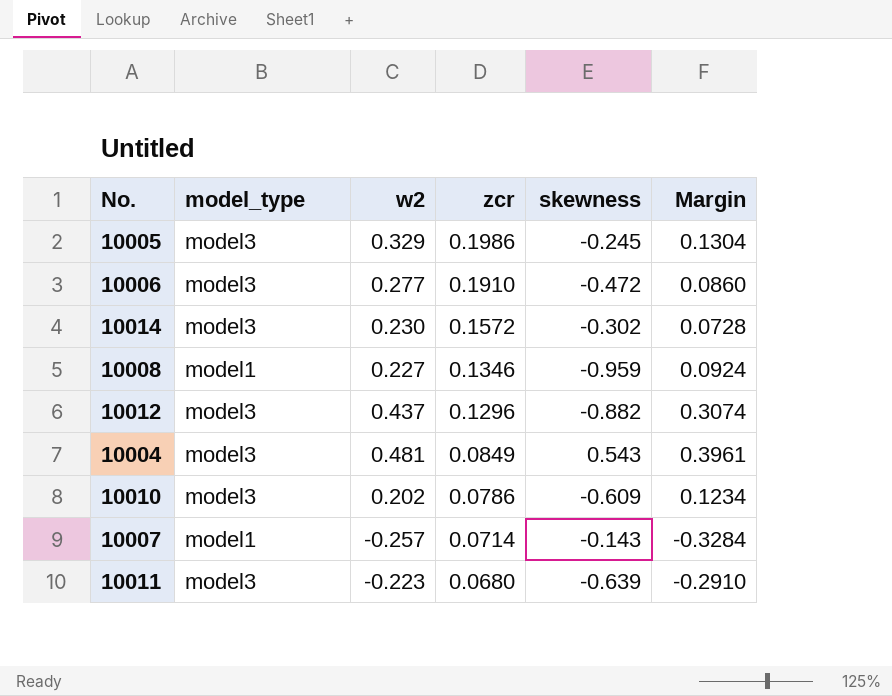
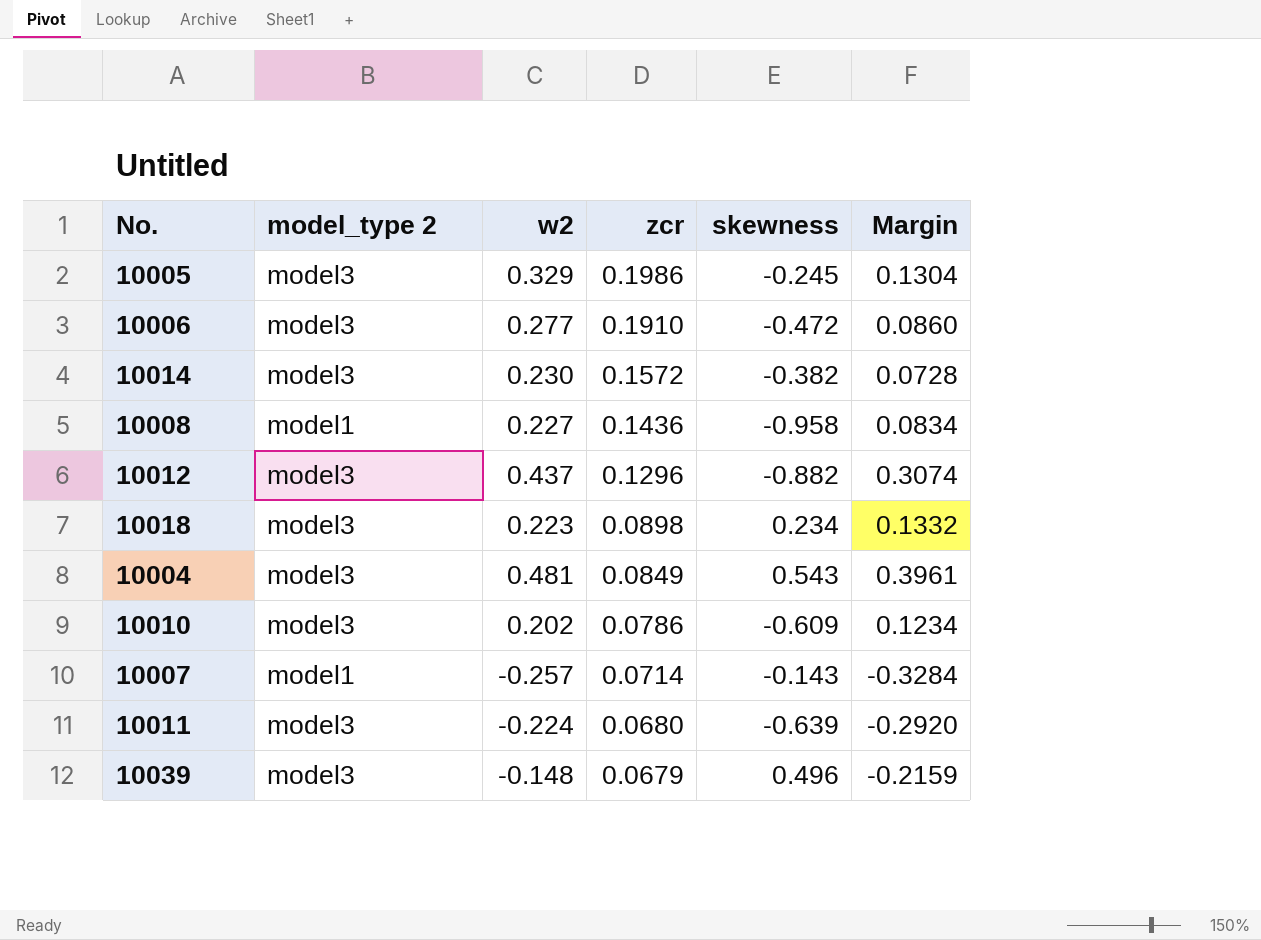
column name: model_type -> model_type 2
10014 | skewness: -0.302 -> -0.382
10008 | zcr: 0.1346 -> 0.1436
10008 | skewness: -0.959 -> -0.958
10008 | Margin: 0.0924 -> 0.0834
row 10018: none -> model3 | 0.223 | 0.0898 | 0.234 | 0.1332
10011 | w2: -0.223 -> -0.224
10011 | Margin: -0.2910 -> -0.2920
row 10039: none -> model3 | -0.148 | 0.0679 | 0.496 | -0.2159

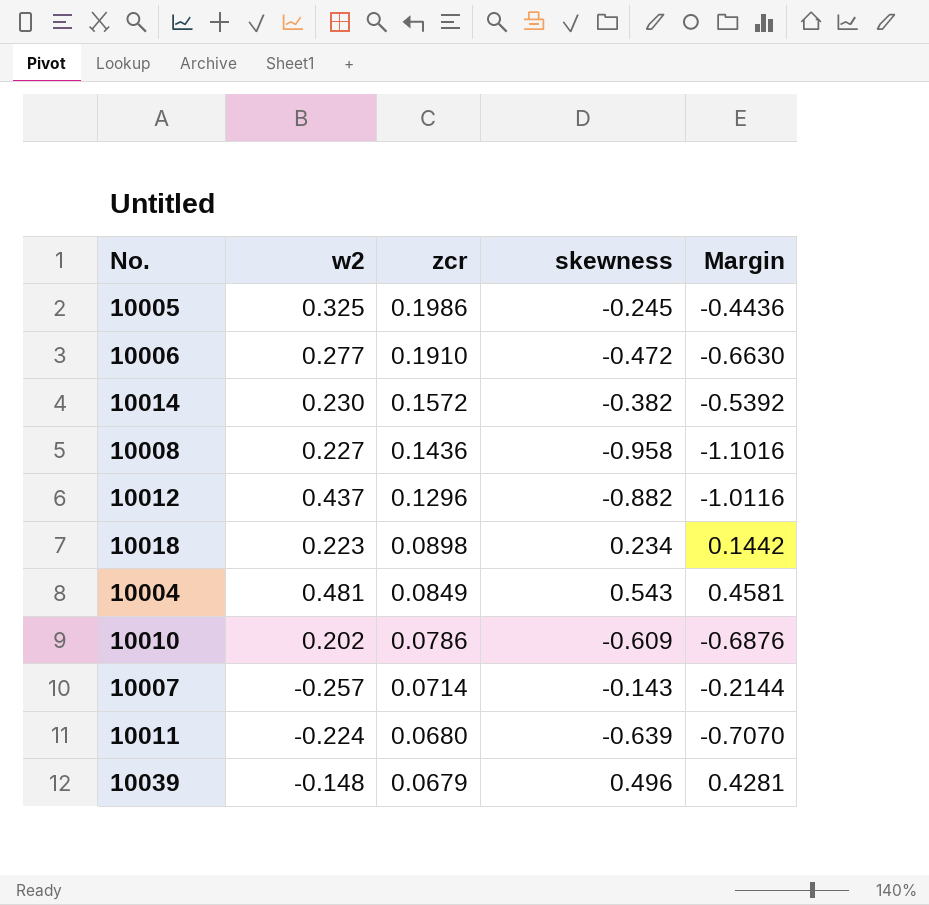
column model_type 2 | position: 2 -> none
column Margin | formula: [w2] - [zcr] -> [skewness] - [zcr]
10005 | w2: 0.329 -> 0.325

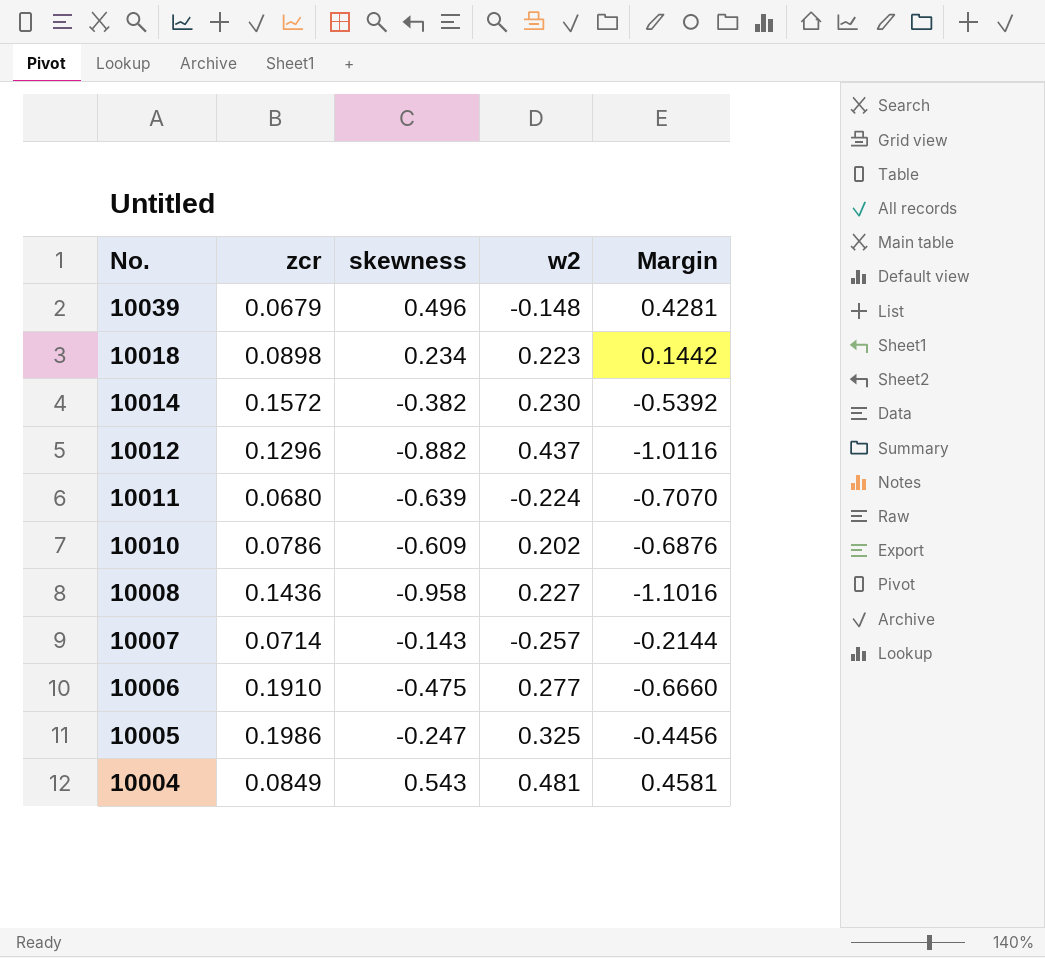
row order: zcr descending -> No. descending
column w2 | position: 2 -> 4
10006 | skewness: -0.472 -> -0.475
10006 | Margin: -0.6630 -> -0.6660
10005 | skewness: -0.245 -> -0.247
10005 | Margin: -0.4436 -> -0.4456

